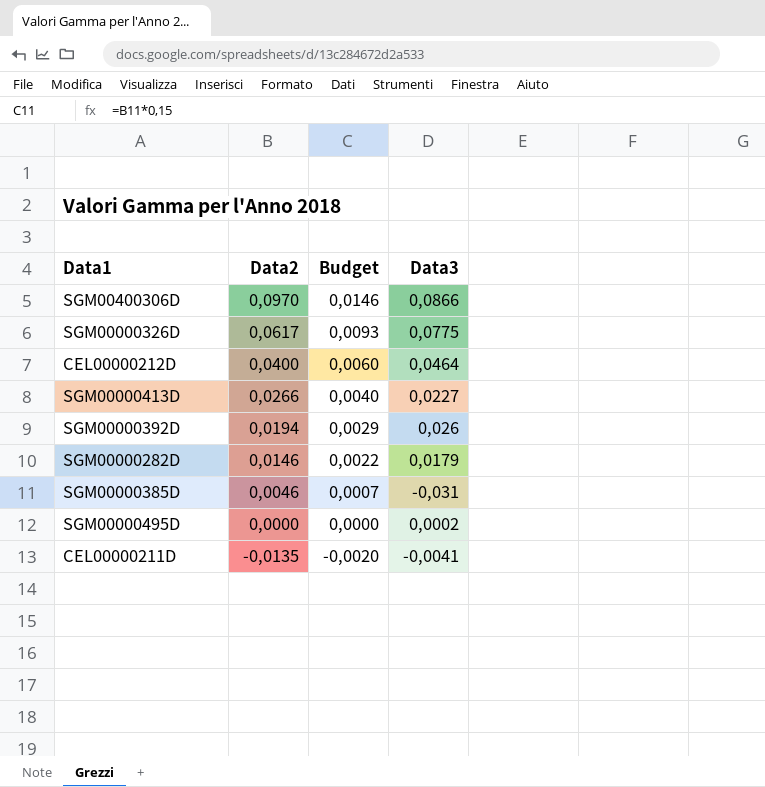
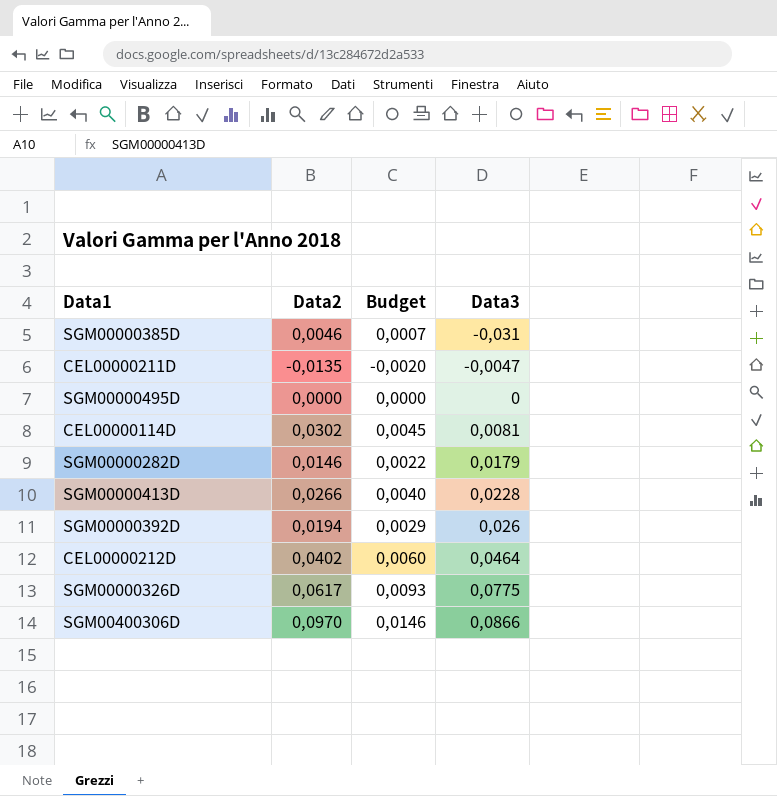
row order: Data2 descending -> Data3 ascending
CEL00000211D | Data3: -0,0041 -> -0,0047
SGM00000495D | Data3: 0,0002 -> 0
row CEL00000114D: none -> 0,0302 | 0,0045 | 0,0081
SGM00000413D | Data3: 0,0227 -> 0,0228
CEL00000212D | Data2: 0,0400 -> 0,0402

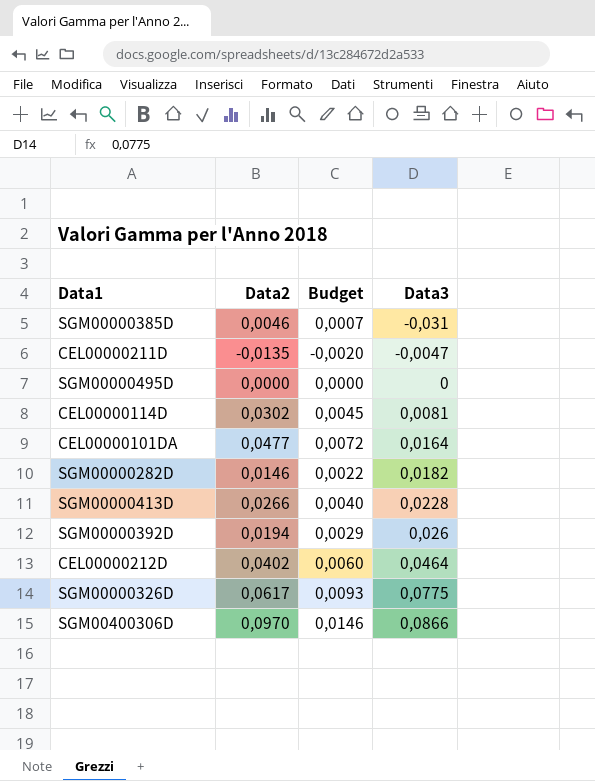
row CEL00000101DA: none -> 0,0477 | 0,0072 | 0,0164
SGM00000282D | Data3: 0,0179 -> 0,0182

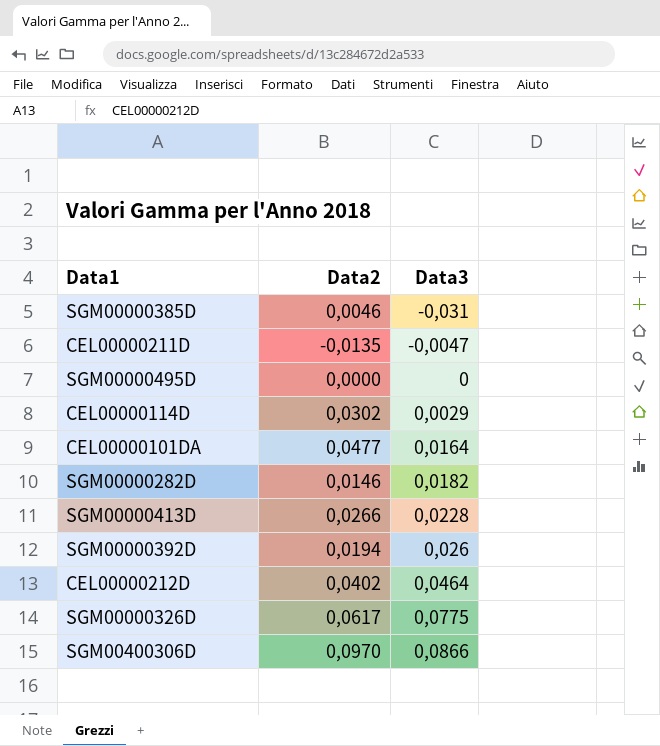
column Budget | formula: [Data2] * 0,15 -> none
CEL00000114D | Data3: 0,0081 -> 0,0029

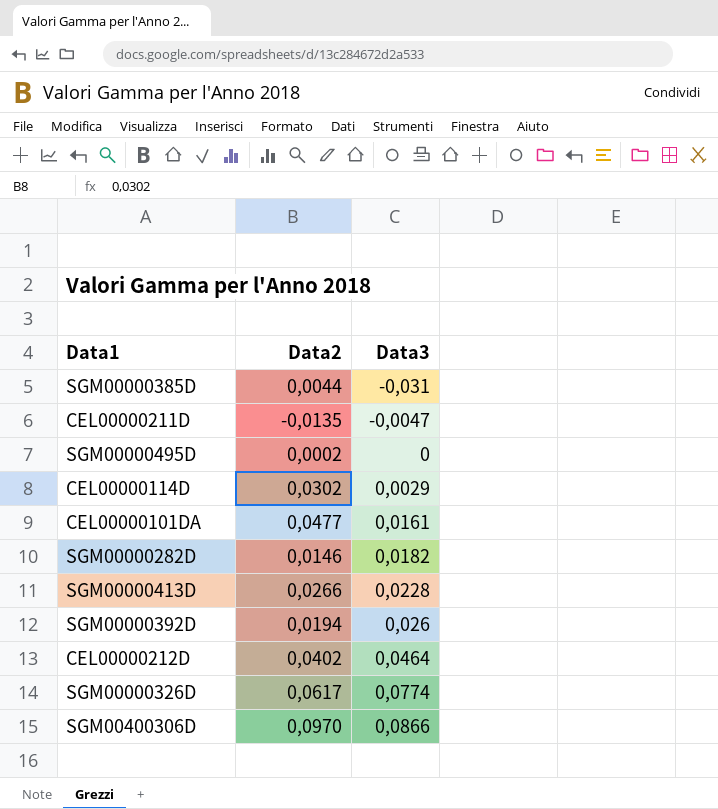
SGM00000385D | Data2: 0,0046 -> 0,0044
SGM00000495D | Data2: 0,0000 -> 0,0002
CEL00000101DA | Data3: 0,0164 -> 0,0161
SGM00000326D | Data3: 0,0775 -> 0,0774

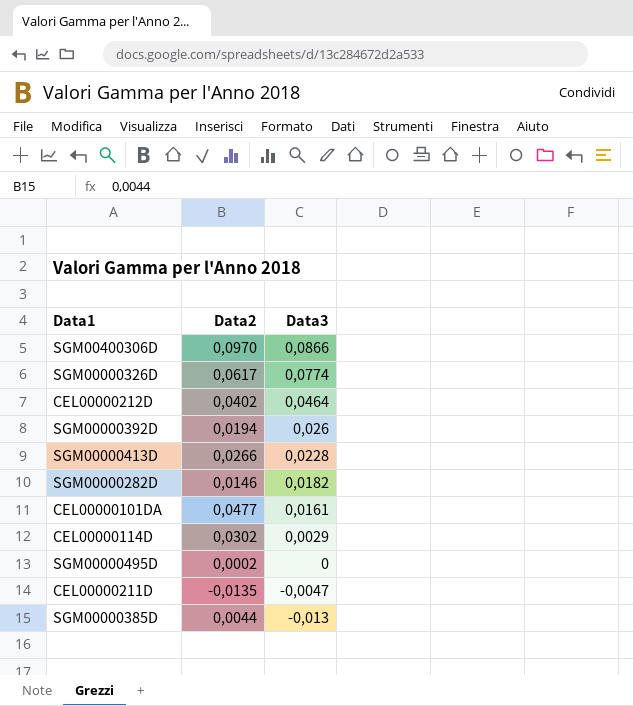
row order: Data3 ascending -> Data3 descending
SGM00000385D | Data3: -0,031 -> -0,013

